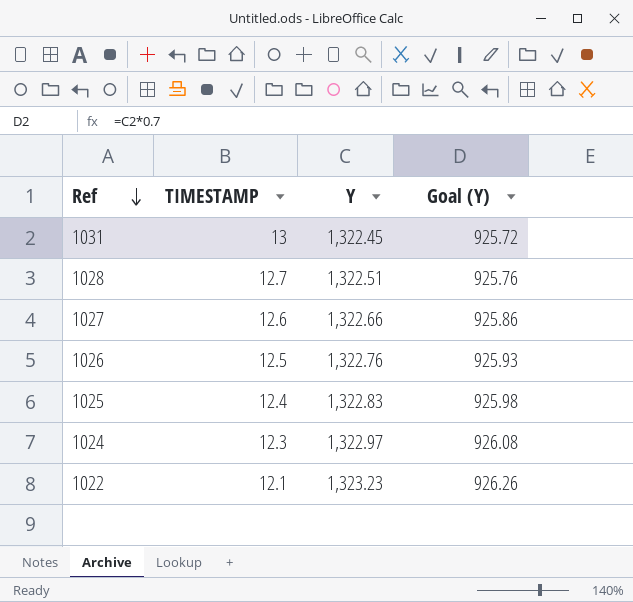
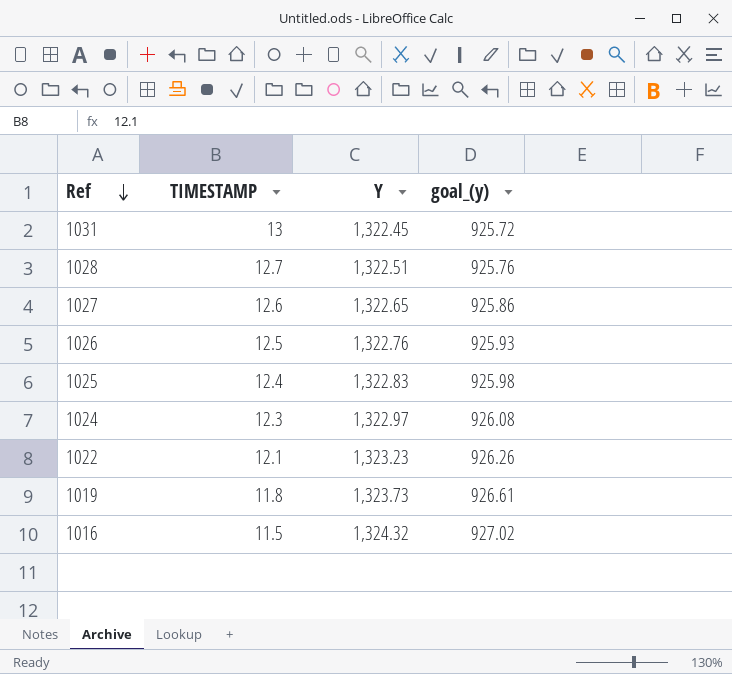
column name: Goal (Y) -> goal_(y)
1027 | Y: 1,322.66 -> 1,322.65
row 1019: none -> 11.8 | 1,323.73 | 926.61
row 1016: none -> 11.5 | 1,324.32 | 927.02

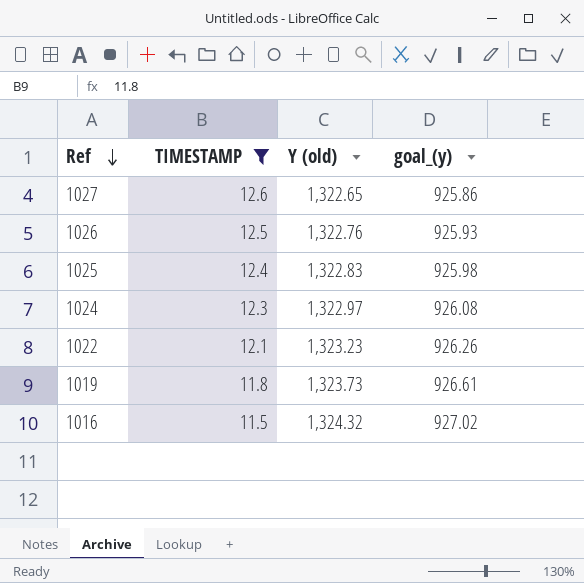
filter: none -> TIMESTAMP <= 12.6
column name: Y -> Y (old)

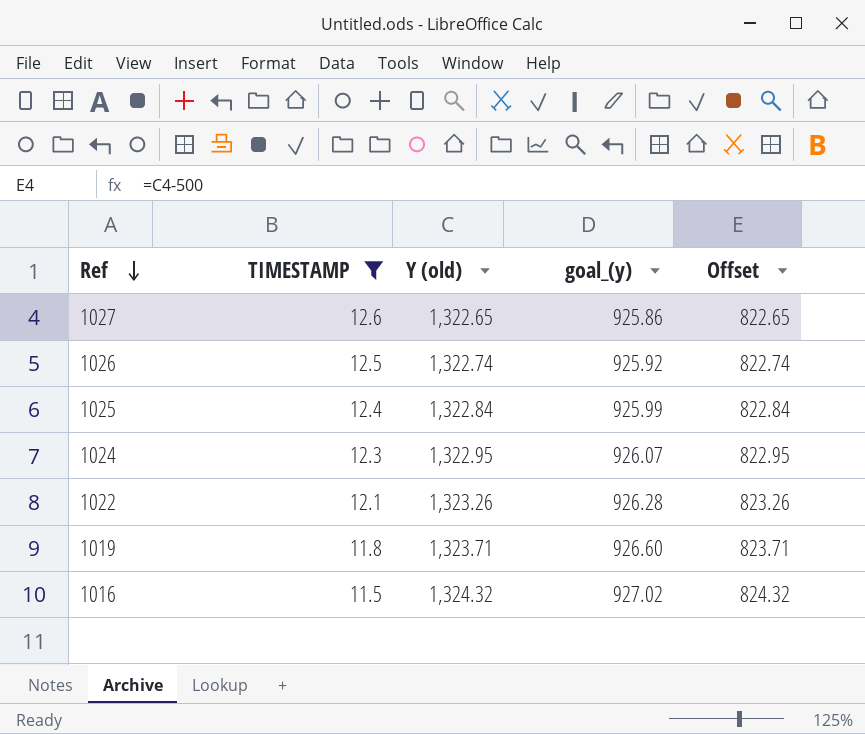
column Offset | formula: none -> [Y (old)] - 500
1026 | Y (old): 1,322.76 -> 1,322.74
1026 | goal_(y): 925.93 -> 925.92
1025 | Y (old): 1,322.83 -> 1,322.84
1025 | goal_(y): 925.98 -> 925.99
1024 | Y (old): 1,322.97 -> 1,322.95
1024 | goal_(y): 926.08 -> 926.07
1022 | Y (old): 1,323.23 -> 1,323.26
1022 | goal_(y): 926.26 -> 926.28
1019 | Y (old): 1,323.73 -> 1,323.71
1019 | goal_(y): 926.61 -> 926.60

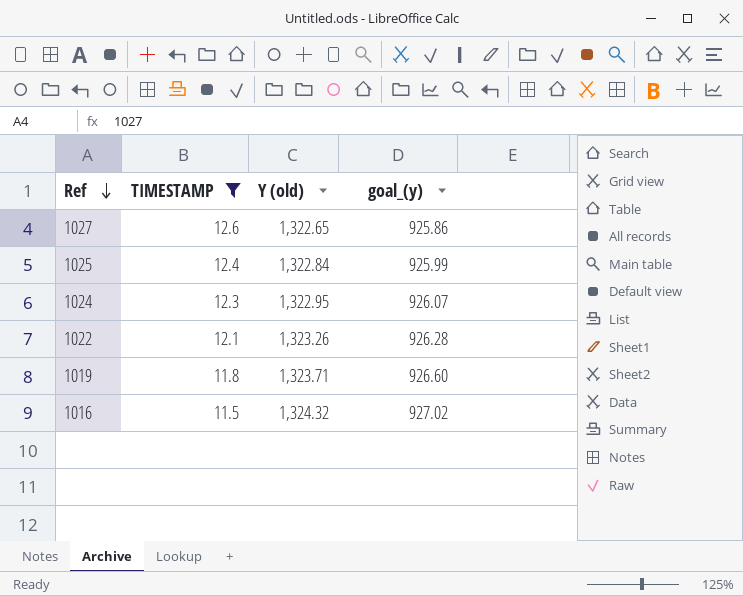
column Offset | formula: [Y (old)] - 500 -> none
row 1026: 12.5 | 1,322.74 | 925.92 | 822.74 -> none

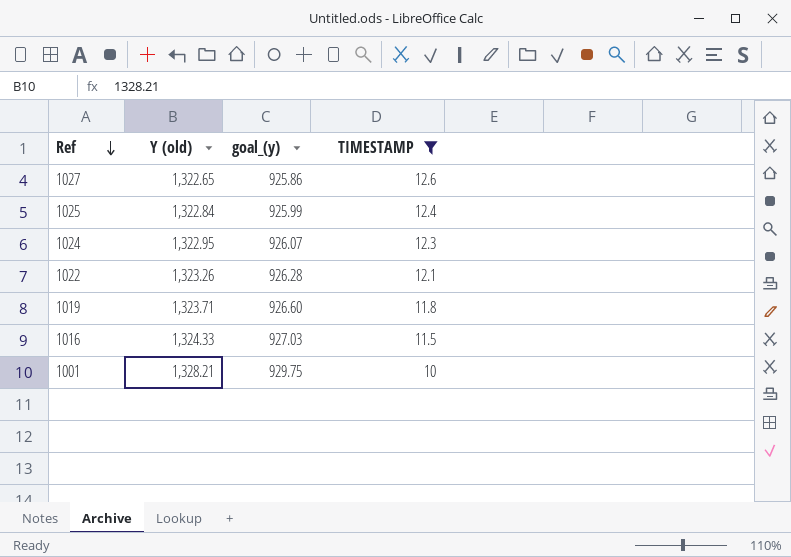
column TIMESTAMP | position: 2 -> 4
1016 | Y (old): 1,324.32 -> 1,324.33
1016 | goal_(y): 927.02 -> 927.03
row 1001: none -> 1,328.21 | 929.75 | 10

